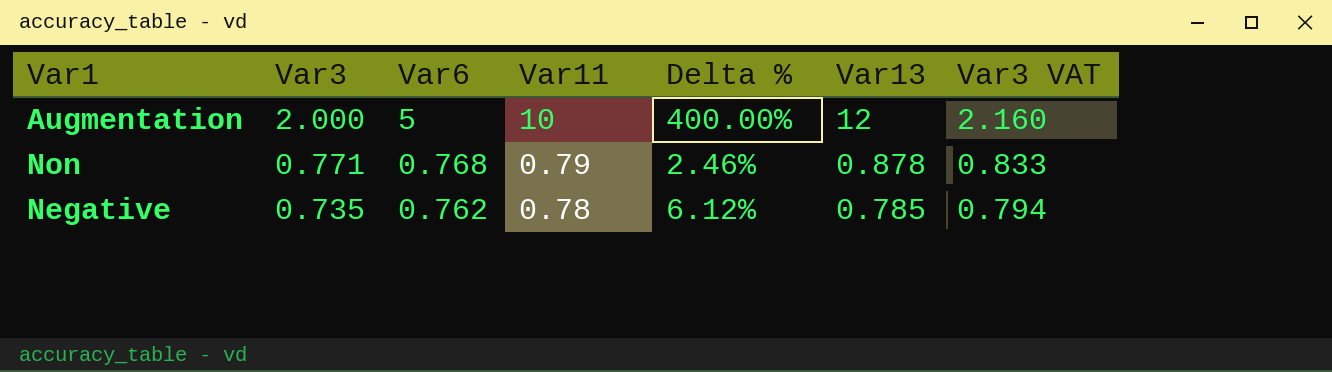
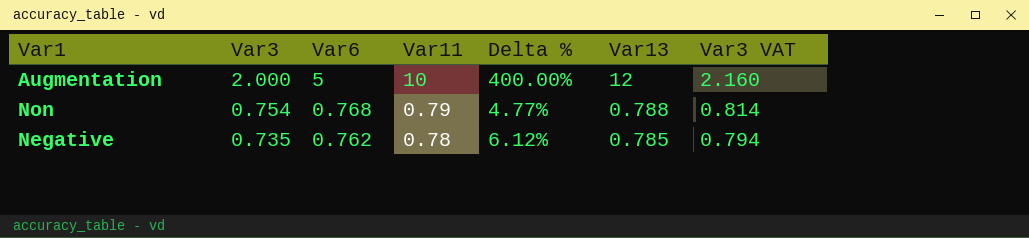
Non | Var3: 0.771 -> 0.754
Non | Delta %: 2.46% -> 4.77%
Non | Var13: 0.878 -> 0.788
Non | Var3 VAT: 0.833 -> 0.814

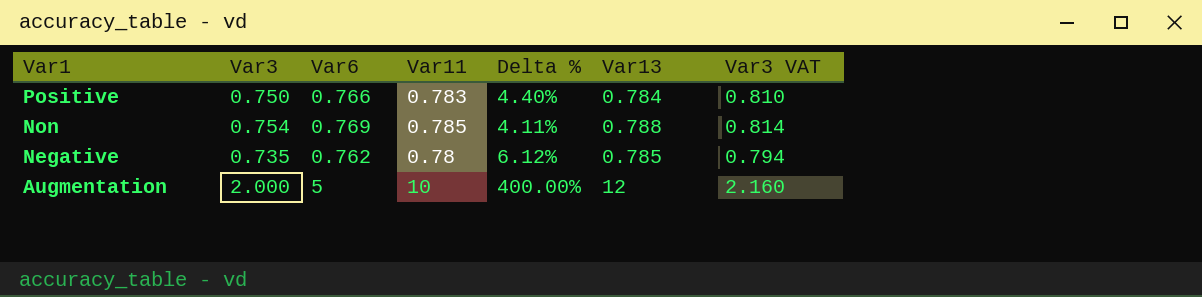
row order: Var3 descending -> Var1 descending
row Positive: none -> 0.750 | 0.766 | 0.783 | 4.40% | 0.784 | 0.810
Non | Var6: 0.768 -> 0.769
Non | Var11: 0.79 -> 0.785
Non | Delta %: 4.77% -> 4.11%

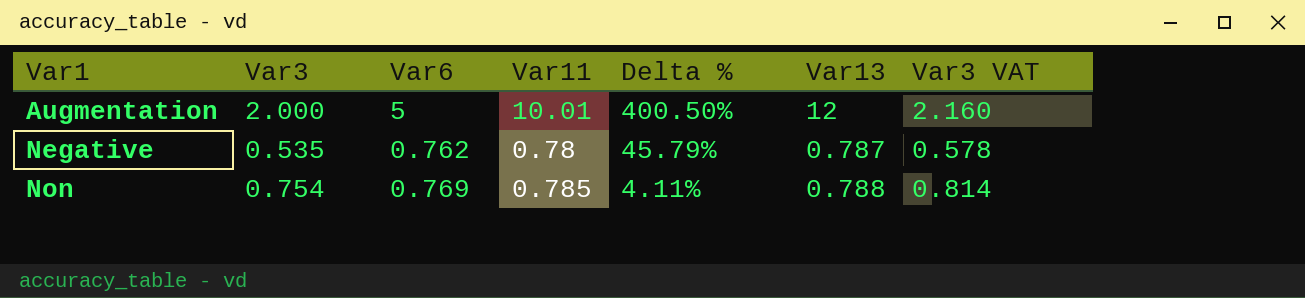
row order: Var1 descending -> Var1 ascending
row Positive: 0.750 | 0.766 | 0.783 | 4.40% | 0.784 | 0.810 -> none
Augmentation | Var11: 10 -> 10.01
Augmentation | Delta %: 400.00% -> 400.50%
Negative | Var3: 0.735 -> 0.535
Negative | Delta %: 6.12% -> 45.79%
Negative | Var13: 0.785 -> 0.787
Negative | Var3 VAT: 0.794 -> 0.578

